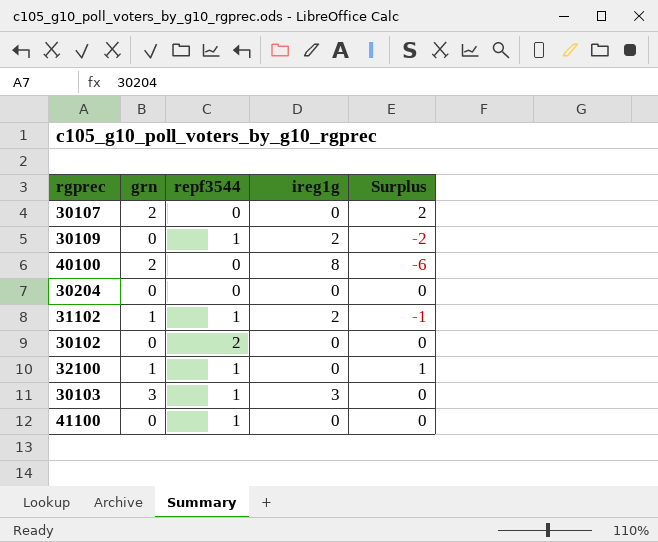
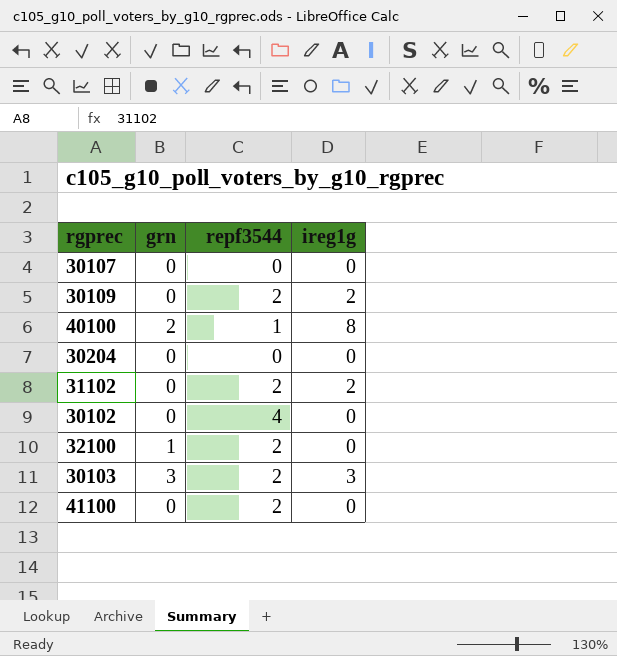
column Surplus | formula: [grn] - [ireg1g] -> none
30107 | grn: 2 -> 0
30109 | repf3544: 1 -> 2
40100 | repf3544: 0 -> 1
31102 | grn: 1 -> 0
31102 | repf3544: 1 -> 2
30102 | repf3544: 2 -> 4
32100 | repf3544: 1 -> 2
30103 | repf3544: 1 -> 2
41100 | repf3544: 1 -> 2

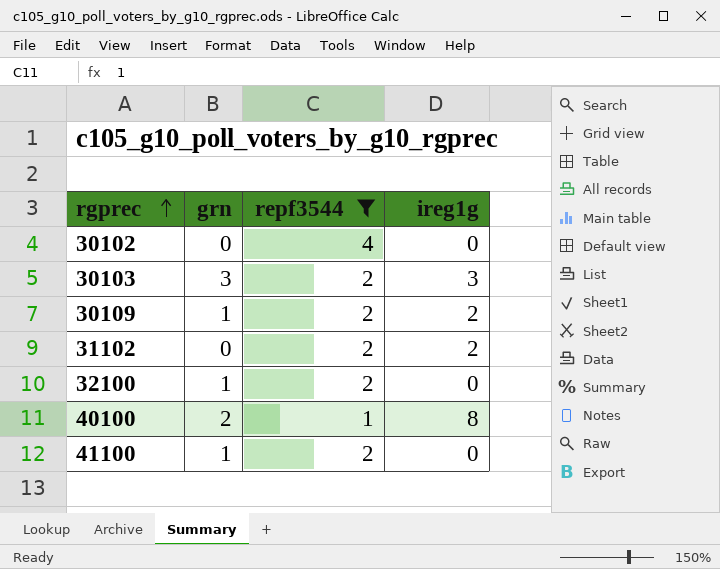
filter: none -> repf3544 != 0
row order: none -> rgprec ascending
30109 | grn: 0 -> 1
41100 | grn: 0 -> 1

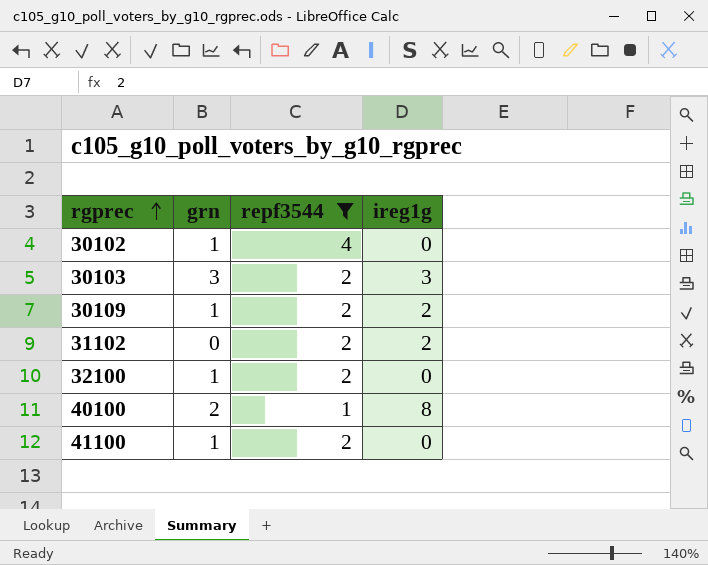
30102 | grn: 0 -> 1

